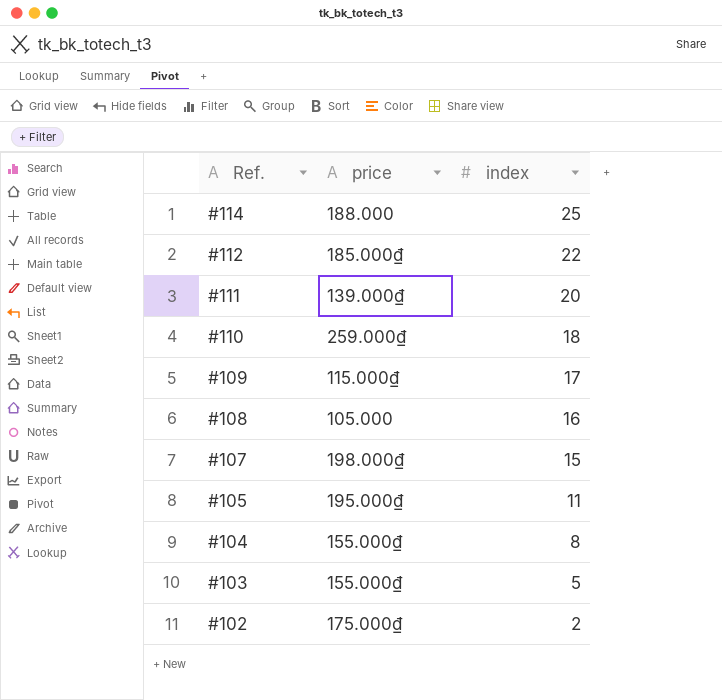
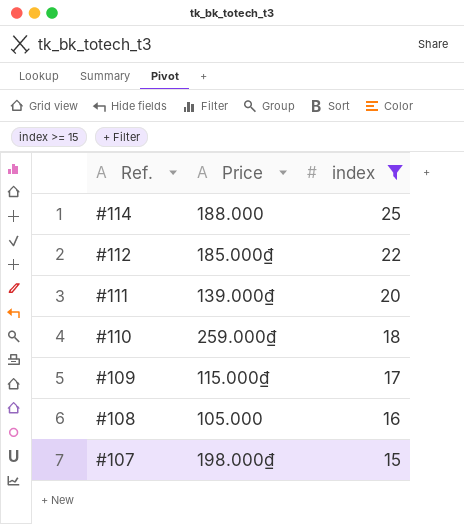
filter: none -> index >= 15
column name: price -> Price

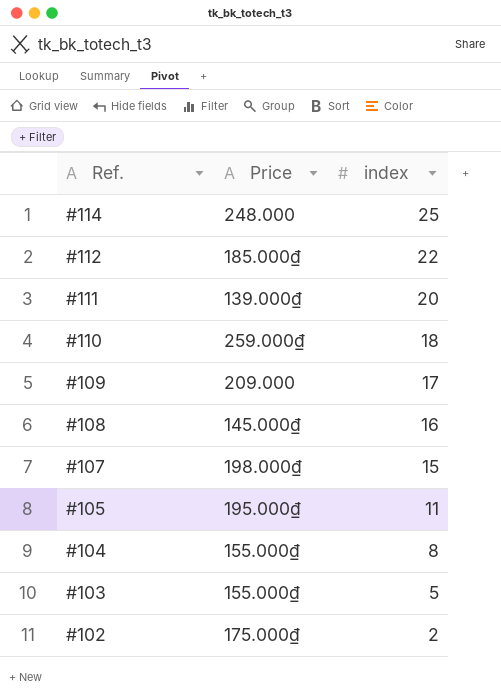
filter: index >= 15 -> none
#114 | Price: 188.000 -> 248.000
#109 | Price: 115.000₫ -> 209.000
#108 | Price: 105.000 -> 145.000₫

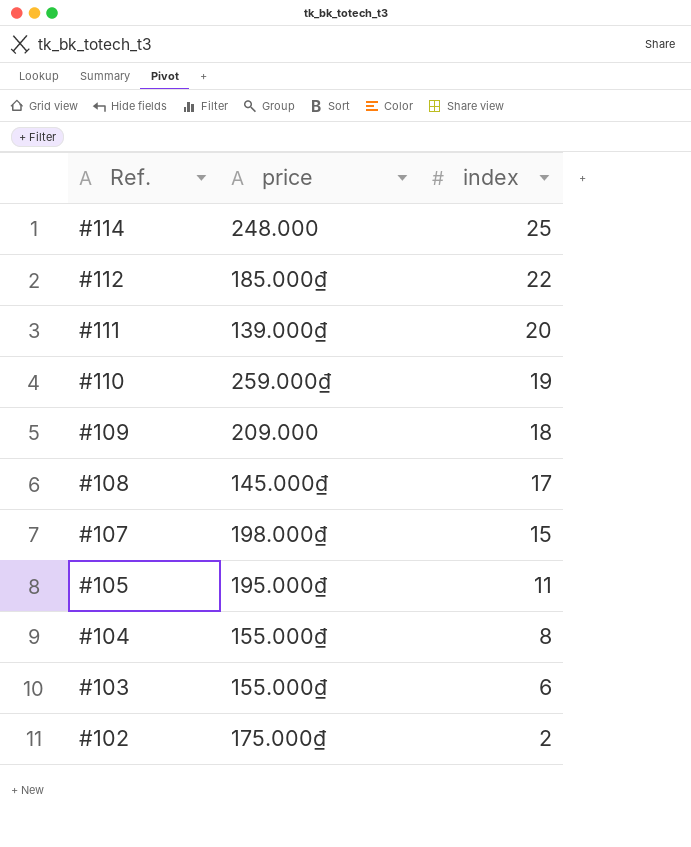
column name: Price -> price
#110 | index: 18 -> 19
#109 | index: 17 -> 18
#108 | index: 16 -> 17
#103 | index: 5 -> 6

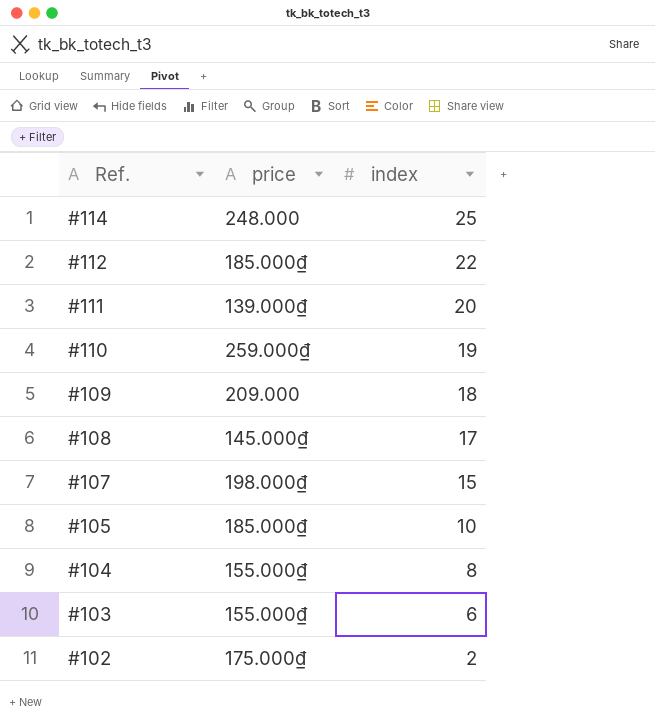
#105 | price: 195.000₫ -> 185.000₫
#105 | index: 11 -> 10

